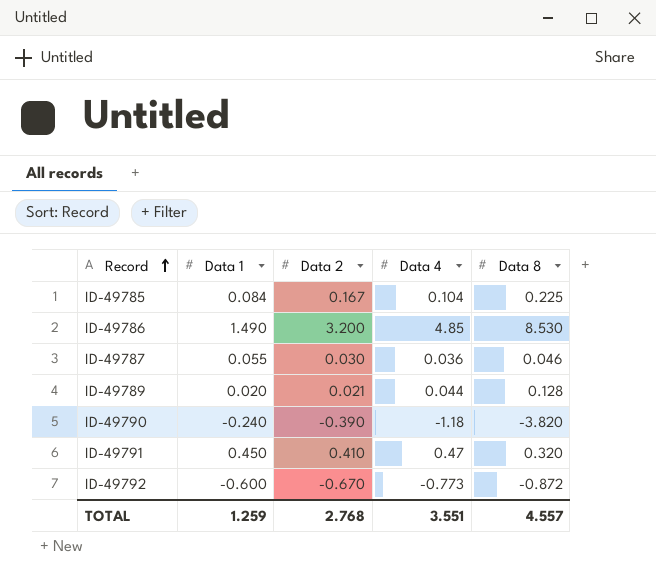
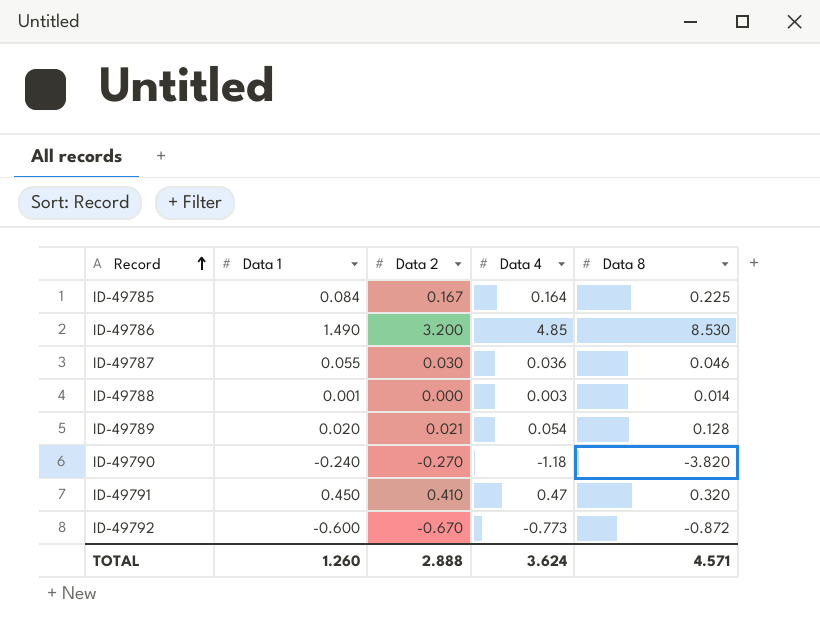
ID-49785 | Data 4: 0.104 -> 0.164
row ID-49788: none -> 0.001 | 0.000 | 0.003 | 0.014
ID-49789 | Data 4: 0.044 -> 0.054
ID-49790 | Data 2: -0.390 -> -0.270
TOTAL | Data 1: 1.259 -> 1.260
TOTAL | Data 2: 2.768 -> 2.888
TOTAL | Data 4: 3.551 -> 3.624
TOTAL | Data 8: 4.557 -> 4.571

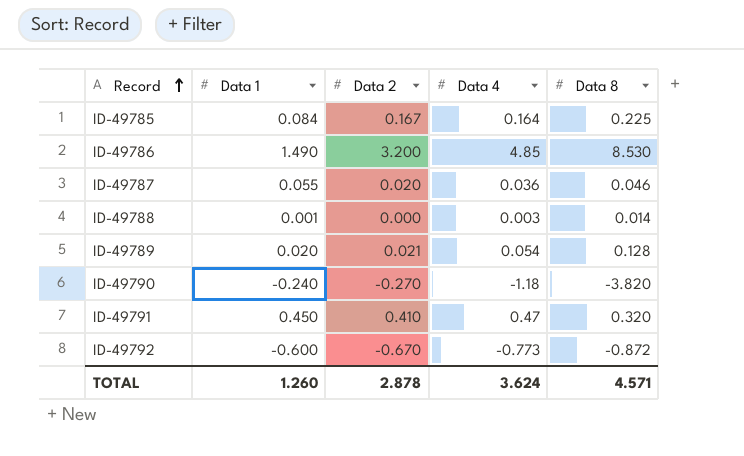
ID-49787 | Data 2: 0.030 -> 0.020
TOTAL | Data 2: 2.888 -> 2.878

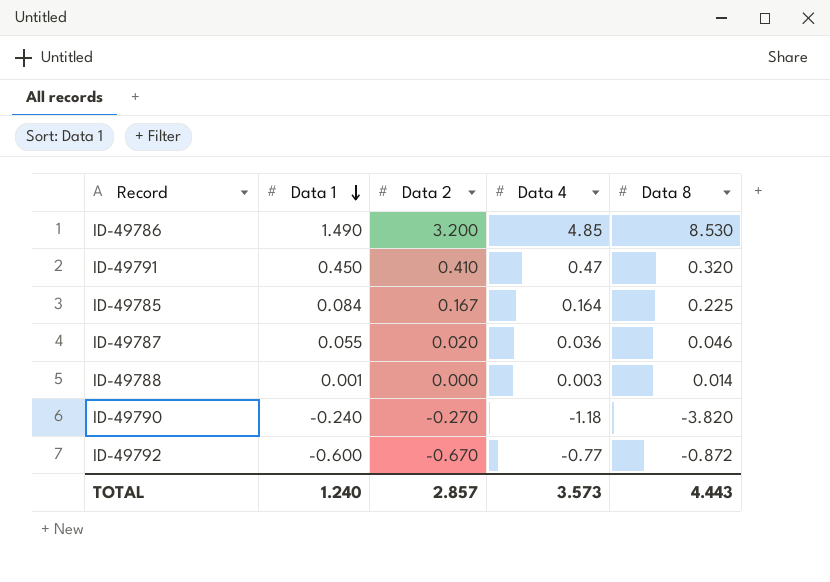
row order: Record ascending -> Data 1 descending
row ID-49789: 0.020 | 0.021 | 0.054 | 0.128 -> none
ID-49792 | Data 4: -0.773 -> -0.77
TOTAL | Data 1: 1.260 -> 1.240
TOTAL | Data 2: 2.878 -> 2.857
TOTAL | Data 4: 3.624 -> 3.573
TOTAL | Data 8: 4.571 -> 4.443

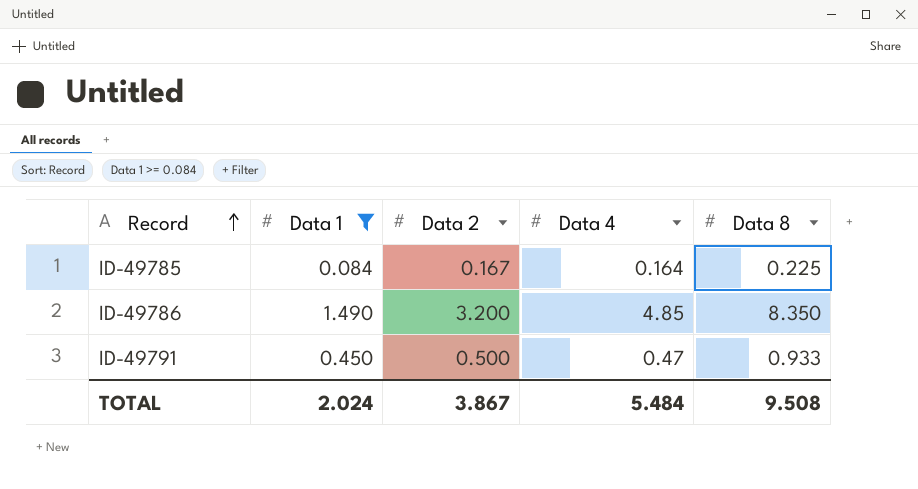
filter: none -> Data 1 >= 0.084
row order: Data 1 descending -> Record ascending
ID-49786 | Data 8: 8.530 -> 8.350
ID-49791 | Data 2: 0.410 -> 0.500
ID-49791 | Data 8: 0.320 -> 0.933
TOTAL | Data 1: 1.240 -> 2.024
TOTAL | Data 2: 2.857 -> 3.867
TOTAL | Data 4: 3.573 -> 5.484
TOTAL | Data 8: 4.443 -> 9.508

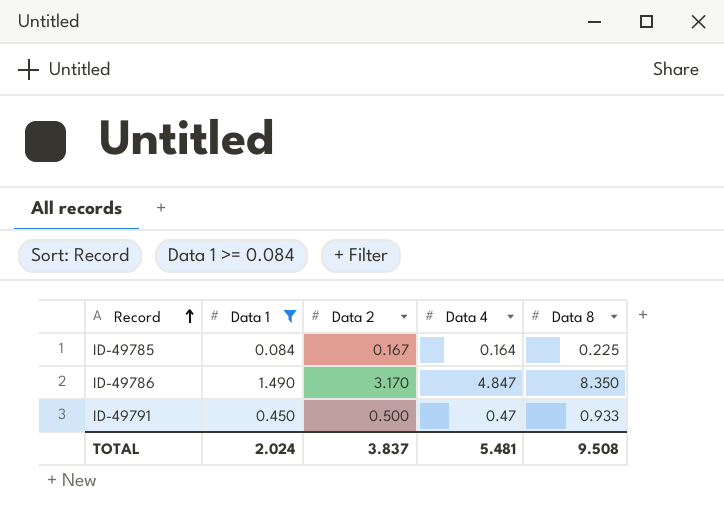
ID-49786 | Data 2: 3.200 -> 3.170
ID-49786 | Data 4: 4.85 -> 4.847
TOTAL | Data 2: 3.867 -> 3.837
TOTAL | Data 4: 5.484 -> 5.481

